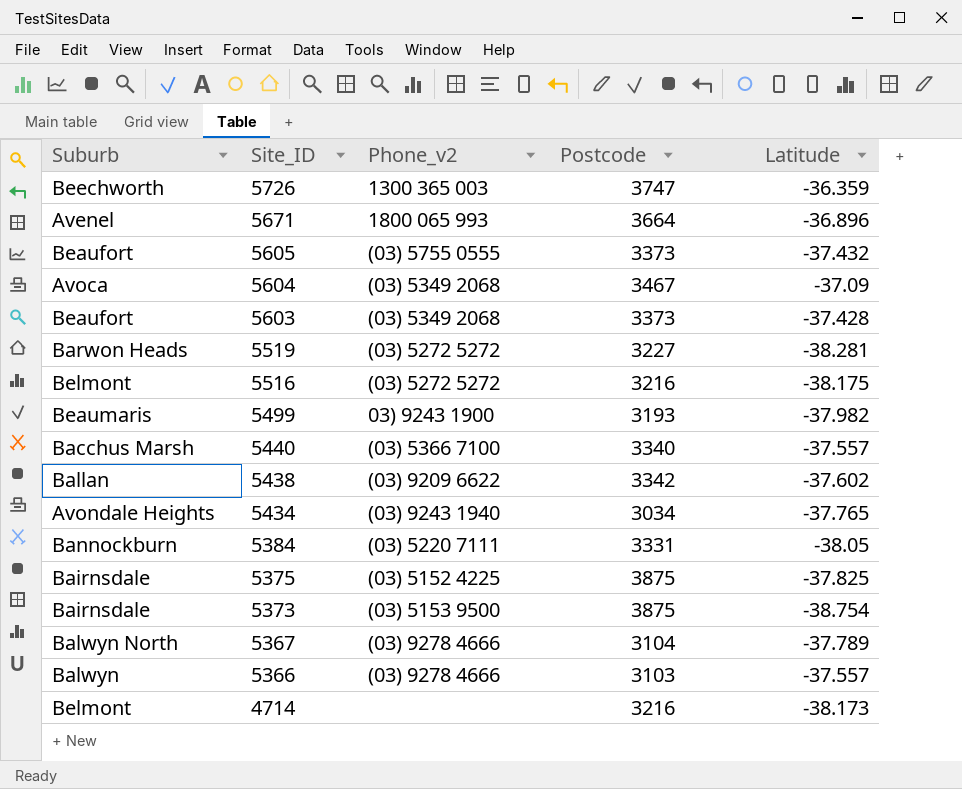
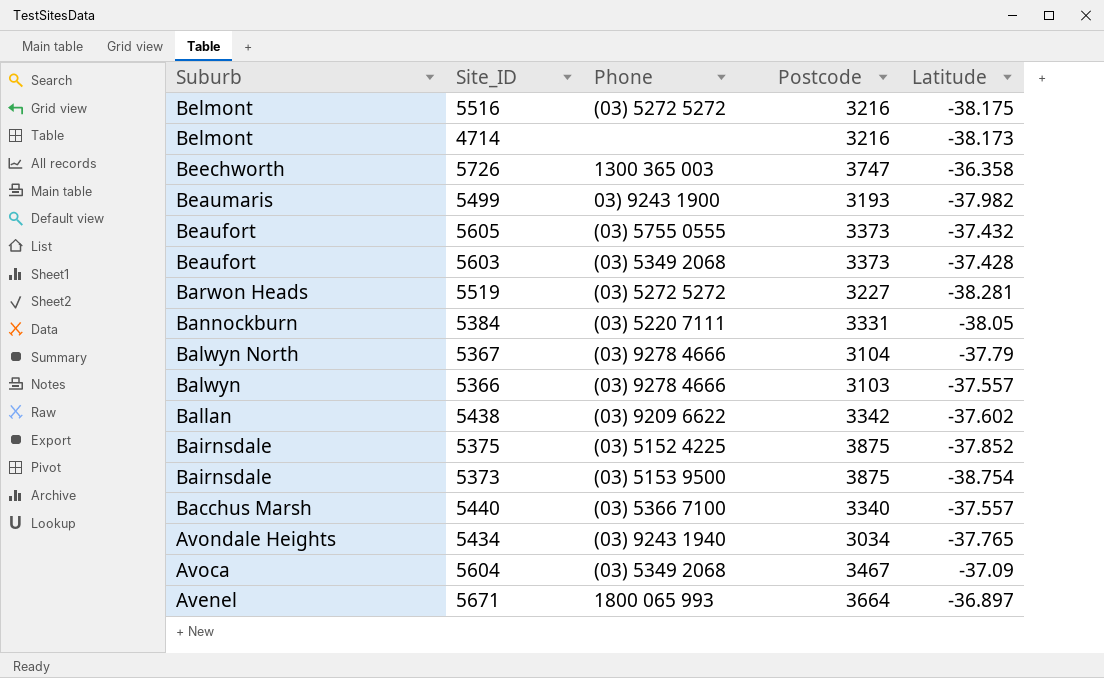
row order: Site_ID descending -> Suburb descending
column name: Phone_v2 -> Phone
5726 | Latitude: -36.359 -> -36.358
5367 | Latitude: -37.789 -> -37.79
5375 | Latitude: -37.825 -> -37.852
5671 | Latitude: -36.896 -> -36.897

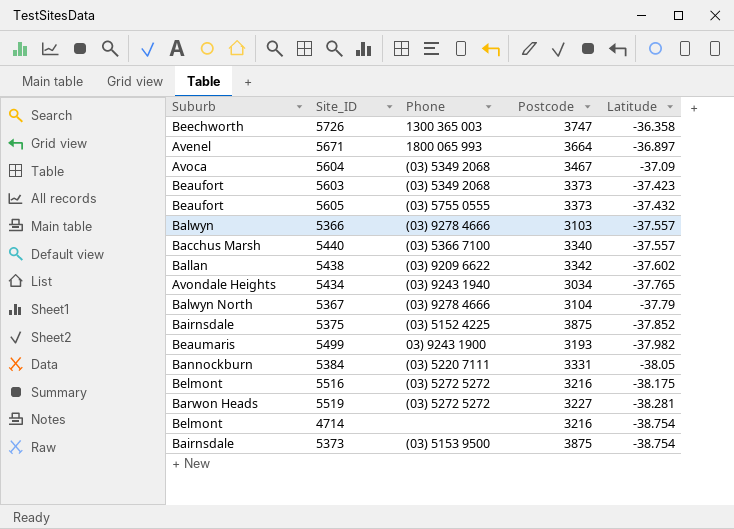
row order: Suburb descending -> Latitude descending
5603 | Latitude: -37.428 -> -37.423
4714 | Latitude: -38.173 -> -38.754

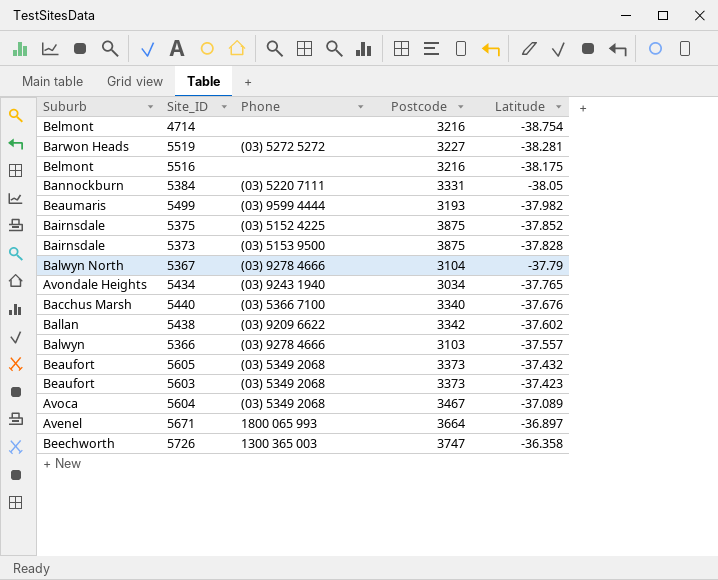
row order: Latitude descending -> Latitude ascending
5516 | Phone: (03) 5272 5272 -> none
5499 | Phone: 03) 9243 1900 -> (03) 9599 4444
5373 | Latitude: -38.754 -> -37.828
5440 | Latitude: -37.557 -> -37.676
5605 | Phone: (03) 5755 0555 -> (03) 5349 2068
5604 | Latitude: -37.09 -> -37.089

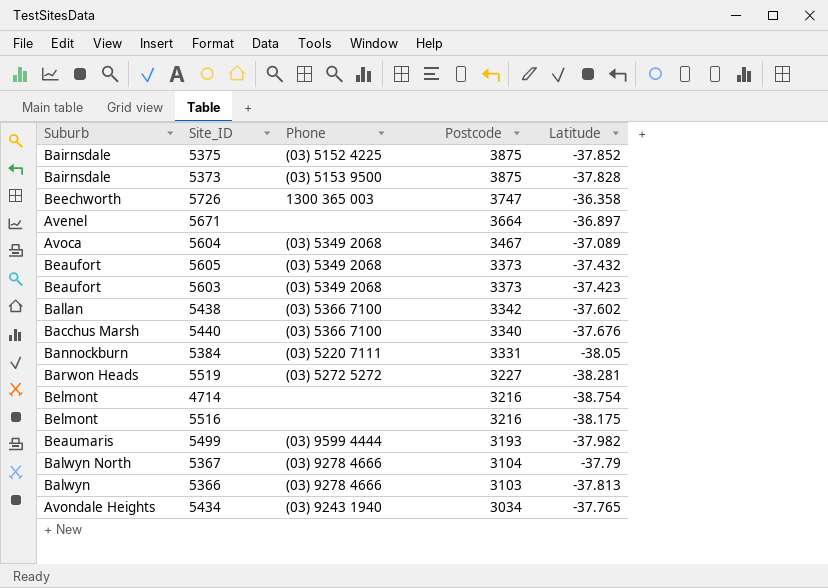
row order: Latitude ascending -> Postcode descending
5671 | Phone: 1800 065 993 -> none
5438 | Phone: (03) 9209 6622 -> (03) 5366 7100
5366 | Latitude: -37.557 -> -37.813

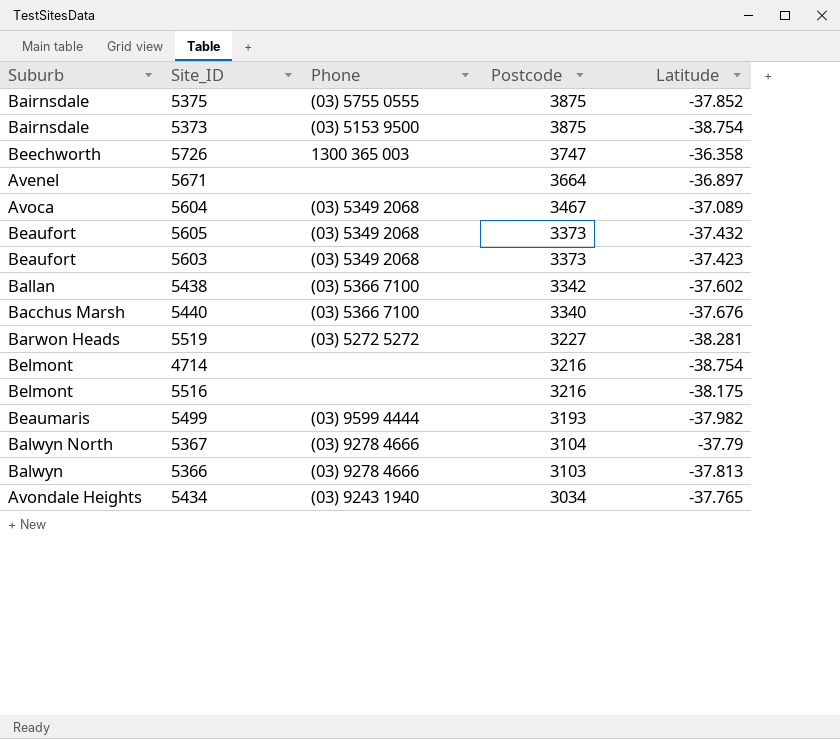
row 5384: Bannockburn | (03) 5220 7111 | 3331 | -38.05 -> none
5375 | Phone: (03) 5152 4225 -> (03) 5755 0555
5373 | Latitude: -37.828 -> -38.754

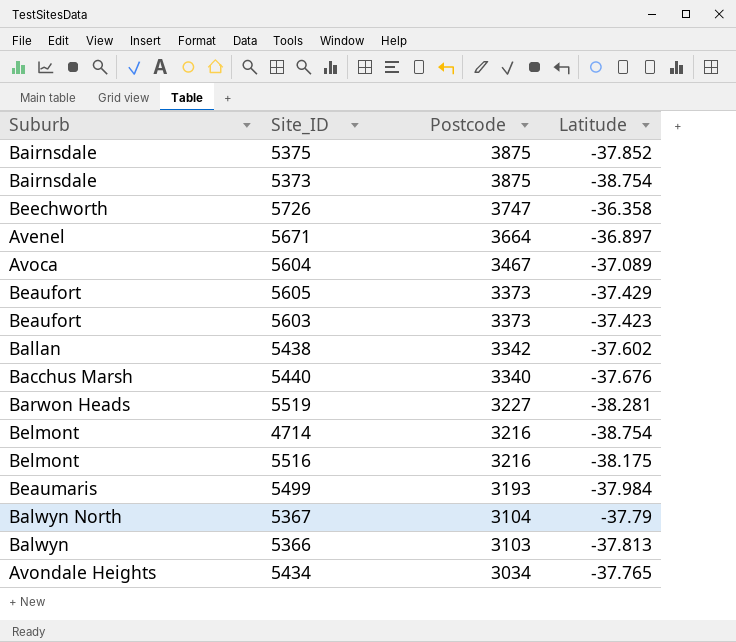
column Phone | position: 3 -> none
5605 | Latitude: -37.432 -> -37.429
5499 | Latitude: -37.982 -> -37.984

